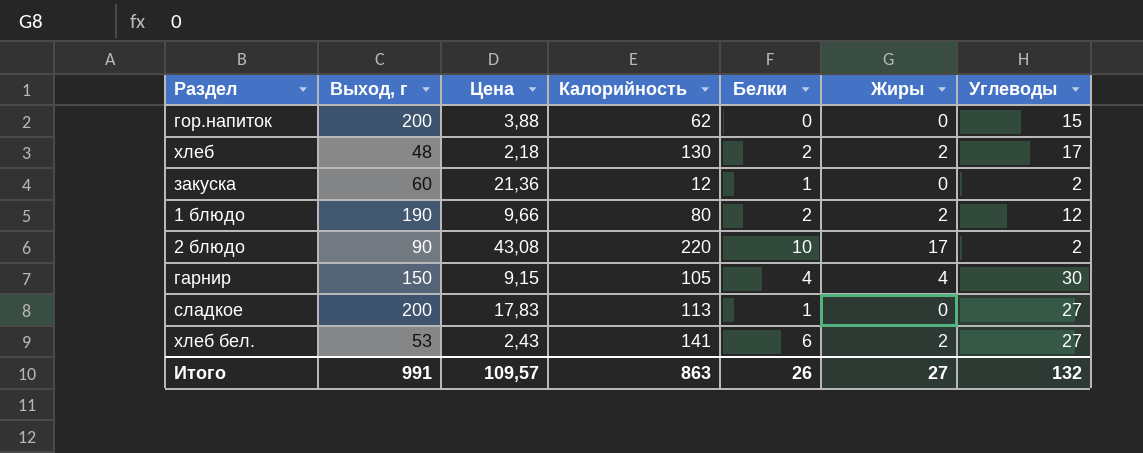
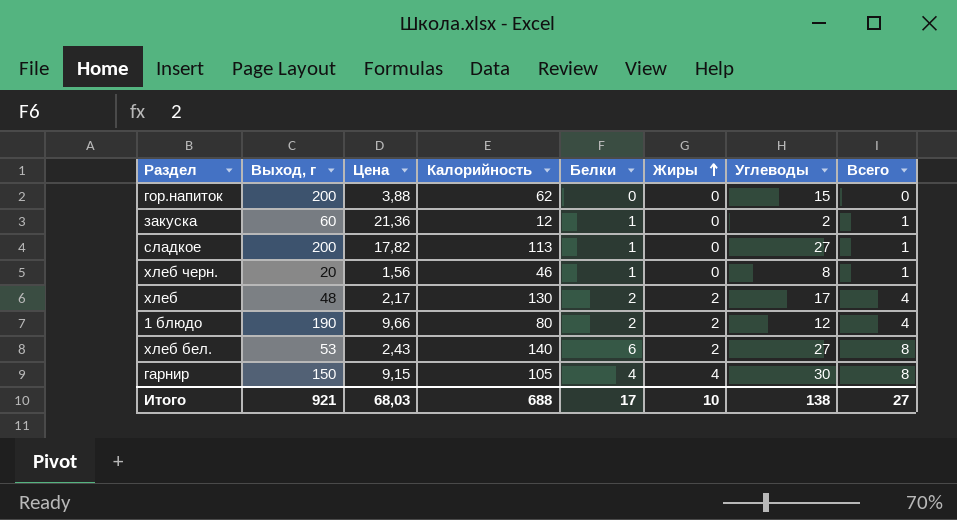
row order: none -> Жиры ascending
column Всего | formula: none -> [Белки] + [Жиры]
row 2 блюдо: 90 | 43,08 | 220 | 10 | 17 | 2 -> none
сладкое | Цена: 17,83 -> 17,82
row хлеб черн.: none -> 20 | 1,56 | 46 | 1 | 0 | 8 | 1
хлеб | Цена: 2,18 -> 2,17
хлеб бел. | Калорийность: 141 -> 140
Итого | Выход, г: 991 -> 921
Итого | Цена: 109,57 -> 68,03
Итого | Калорийность: 863 -> 688
Итого | Белки: 26 -> 17
Итого | Жиры: 27 -> 10
Итого | Углеводы: 132 -> 138

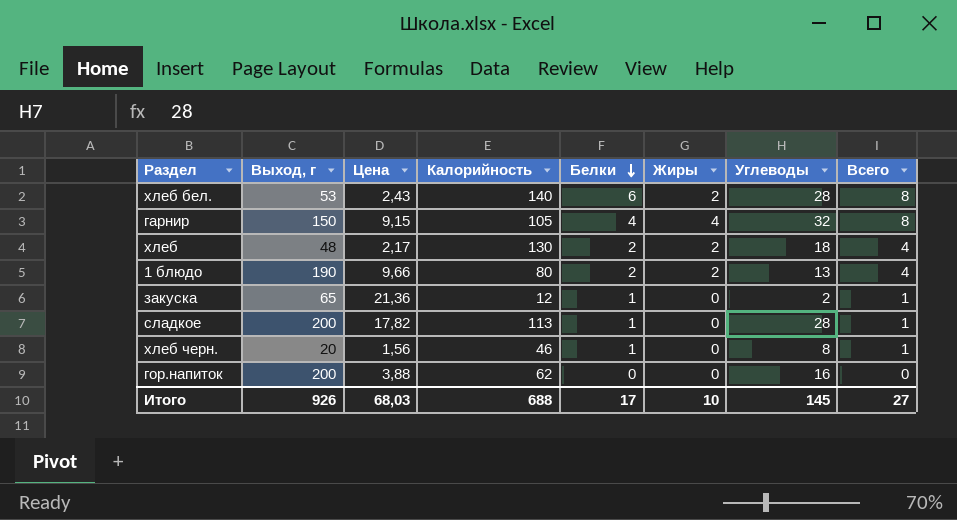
row order: Жиры ascending -> Белки descending
хлеб бел. | Углеводы: 27 -> 28
гарнир | Углеводы: 30 -> 32
хлеб | Углеводы: 17 -> 18
1 блюдо | Углеводы: 12 -> 13
закуска | Выход, г: 60 -> 65
сладкое | Углеводы: 27 -> 28
гор.напиток | Углеводы: 15 -> 16
Итого | Выход, г: 921 -> 926
Итого | Углеводы: 138 -> 145

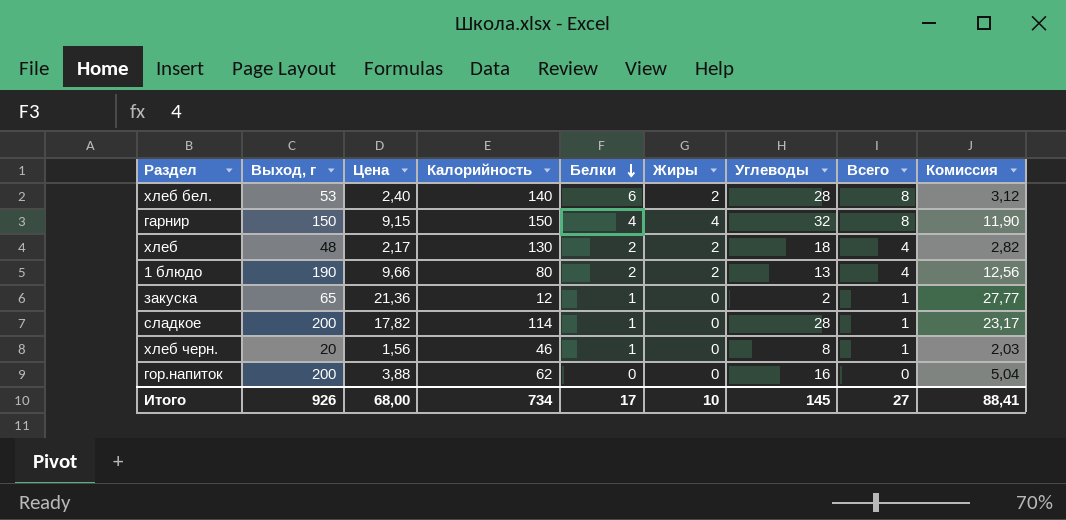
column Комиссия | formula: none -> [Цена] * 1,3
хлеб бел. | Цена: 2,43 -> 2,40
гарнир | Калорийность: 105 -> 150
сладкое | Калорийность: 113 -> 114
Итого | Цена: 68,03 -> 68,00
Итого | Калорийность: 688 -> 734

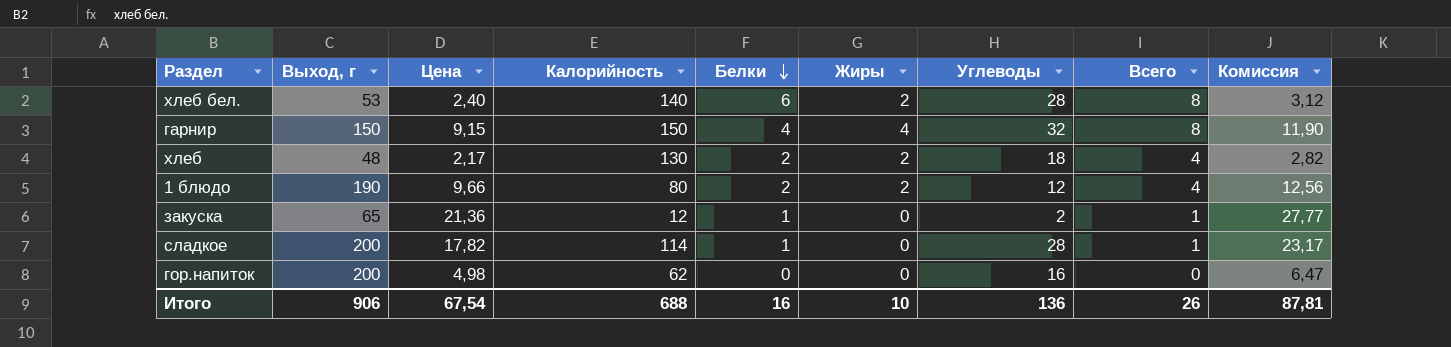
row хлеб черн.: 20 | 1,56 | 46 | 1 | 0 | 8 | 1 | 2,03 -> none
1 блюдо | Углеводы: 13 -> 12
гор.напиток | Цена: 3,88 -> 4,98
гор.напиток | Комиссия: 5,04 -> 6,47
Итого | Выход, г: 926 -> 906
Итого | Цена: 68,00 -> 67,54
Итого | Калорийность: 734 -> 688
Итого | Белки: 17 -> 16
Итого | Углеводы: 145 -> 136
Итого | Всего: 27 -> 26
Итого | Комиссия: 88,41 -> 87,81

